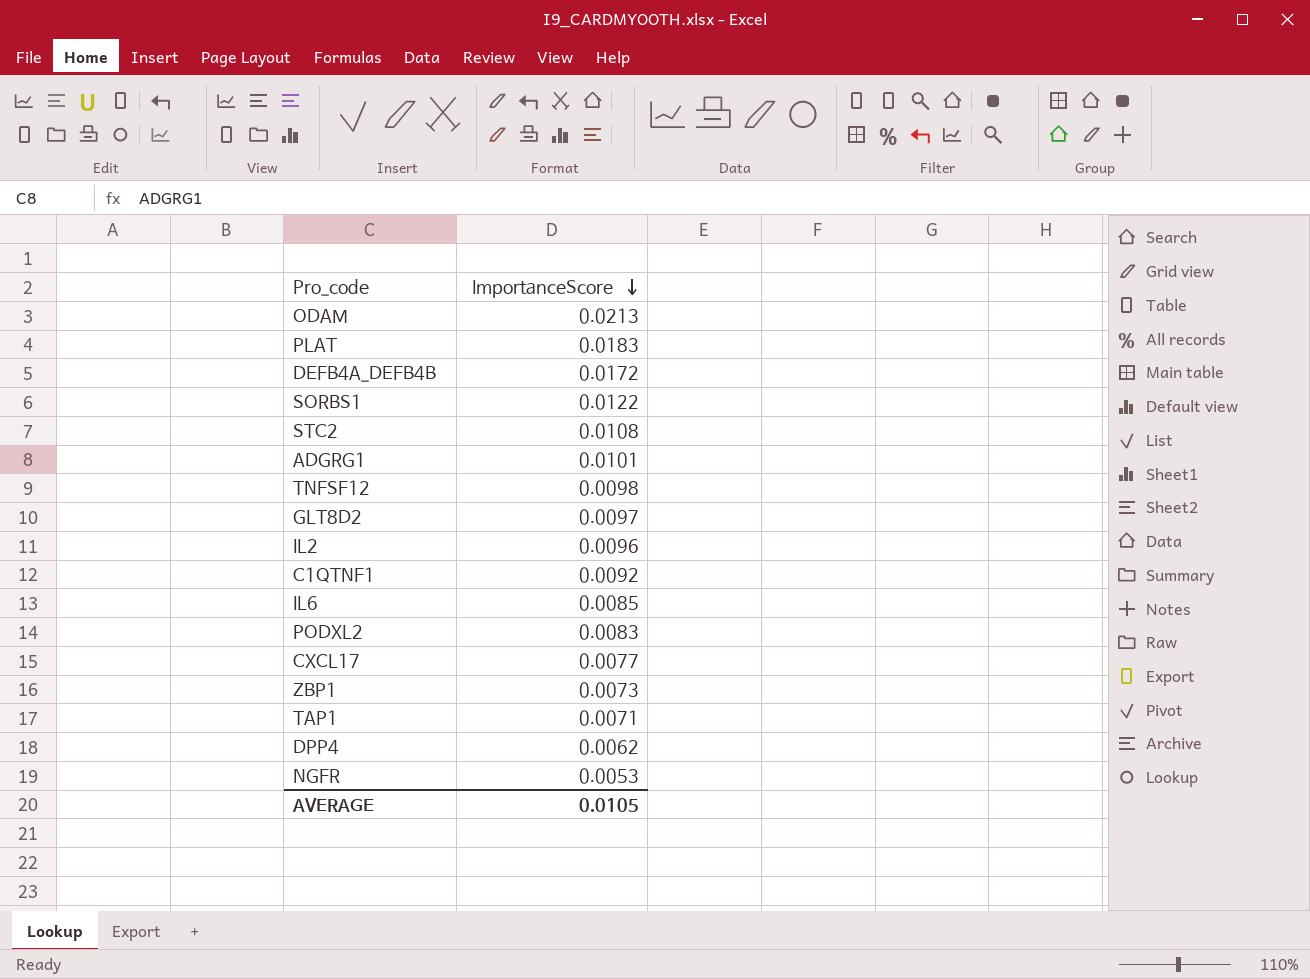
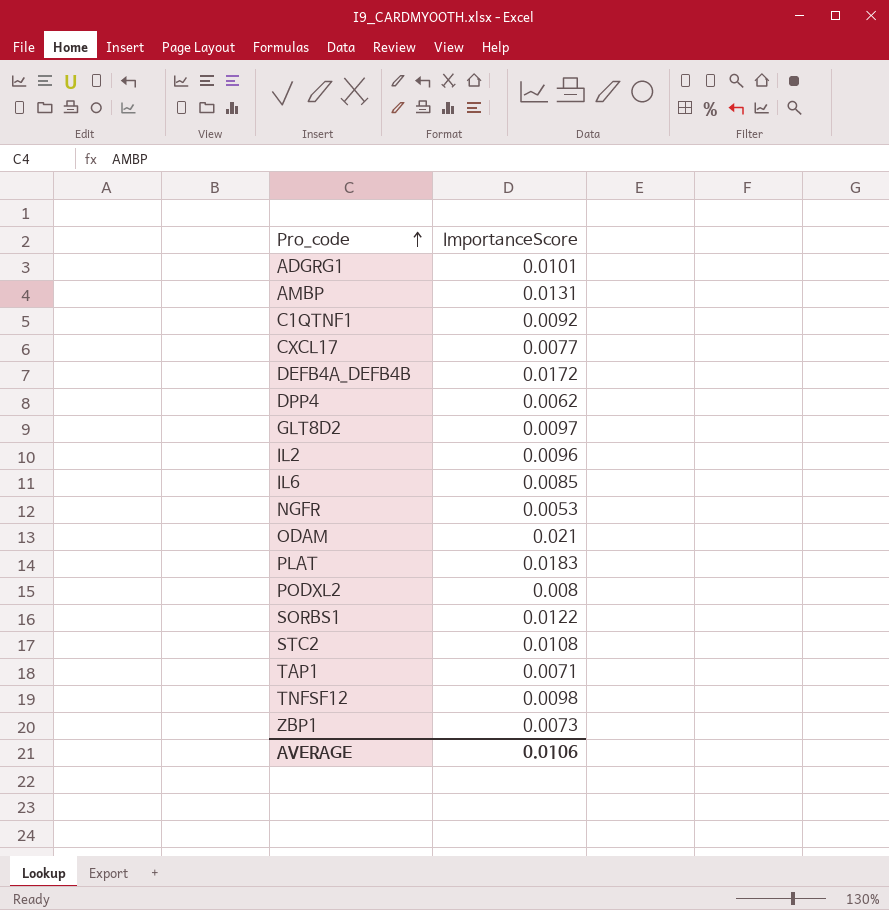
row order: ImportanceScore descending -> Pro_code ascending
row AMBP: none -> 0.0131
ODAM | ImportanceScore: 0.0213 -> 0.021
PODXL2 | ImportanceScore: 0.0083 -> 0.008
AVERAGE | ImportanceScore: 0.0105 -> 0.0106

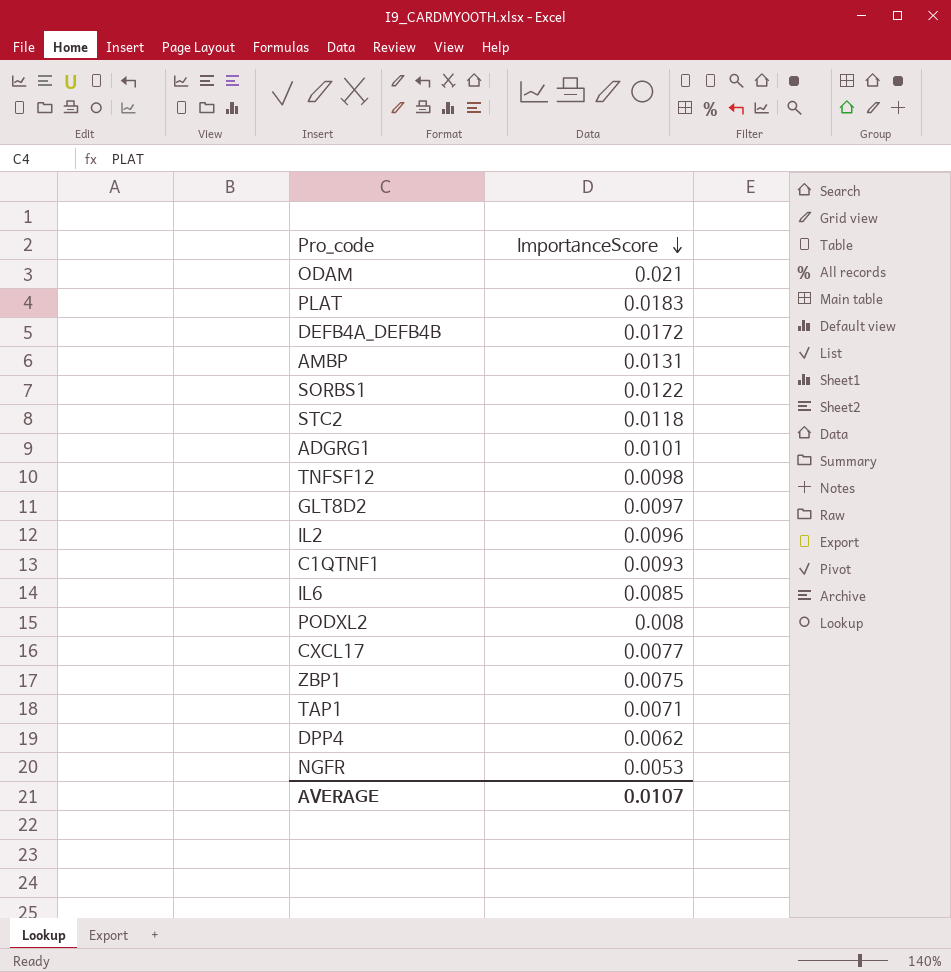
row order: Pro_code ascending -> ImportanceScore descending
STC2 | ImportanceScore: 0.0108 -> 0.0118
C1QTNF1 | ImportanceScore: 0.0092 -> 0.0093
ZBP1 | ImportanceScore: 0.0073 -> 0.0075
AVERAGE | ImportanceScore: 0.0106 -> 0.0107

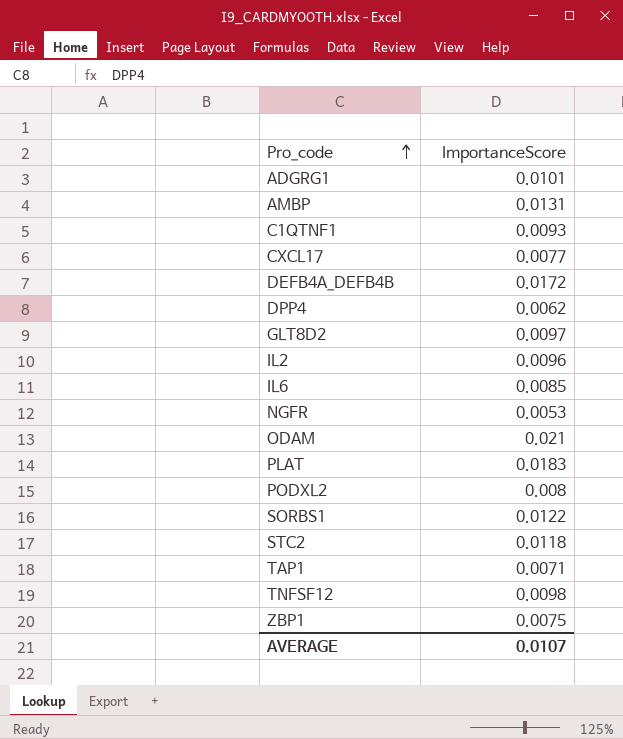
row order: ImportanceScore descending -> Pro_code ascending

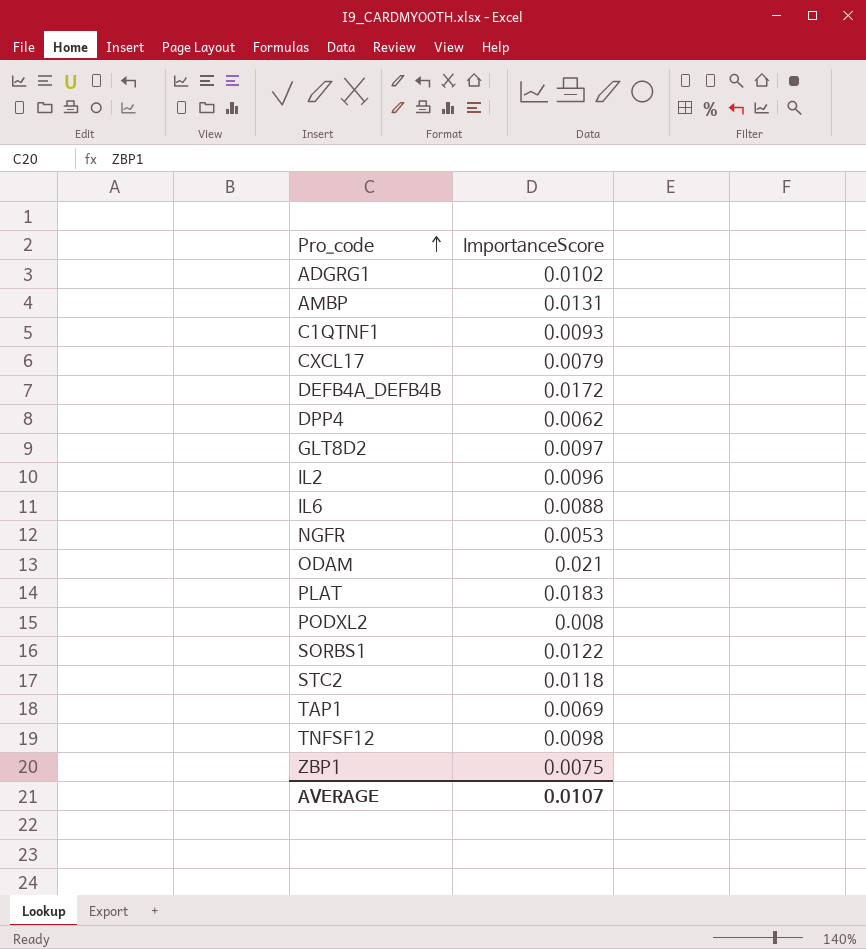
ADGRG1 | ImportanceScore: 0.0101 -> 0.0102
CXCL17 | ImportanceScore: 0.0077 -> 0.0079
IL6 | ImportanceScore: 0.0085 -> 0.0088
TAP1 | ImportanceScore: 0.0071 -> 0.0069

